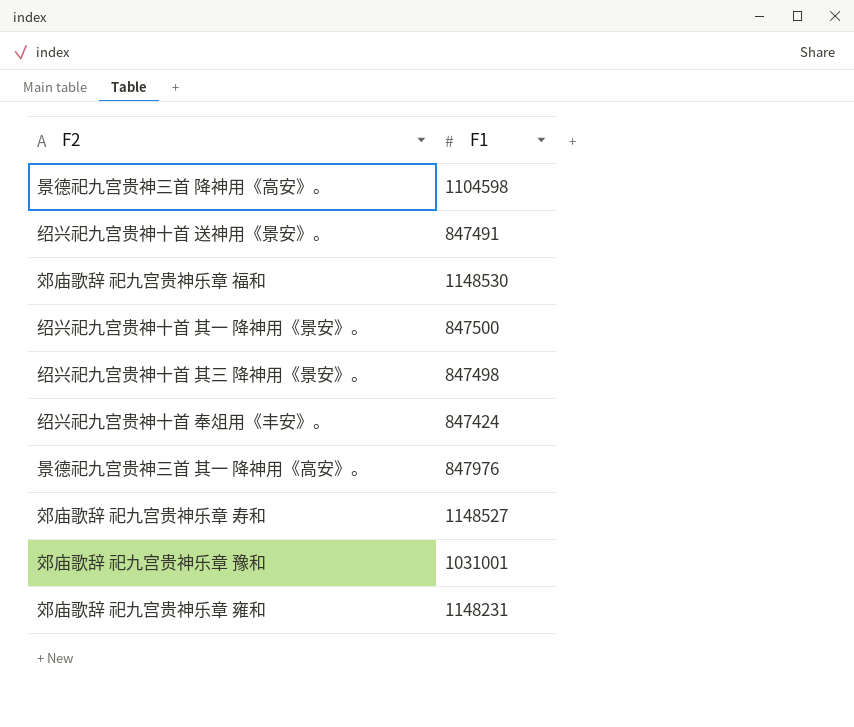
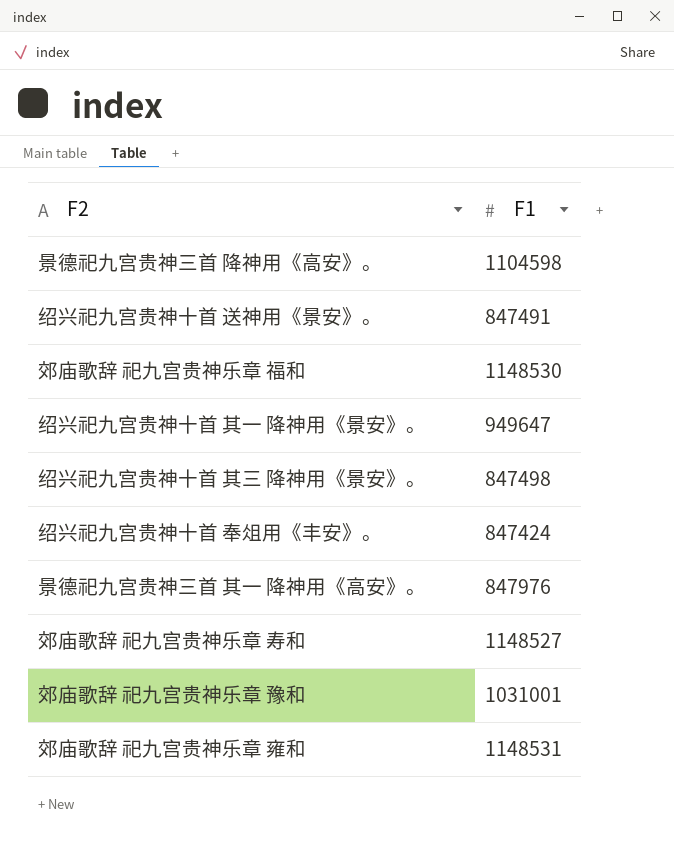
绍兴祀九宫贵神十首 其一 降神用《景安》。 | F1: 847500 -> 949647
郊庙歌辞 祀九宫贵神乐章 雍和 | F1: 1148231 -> 1148531

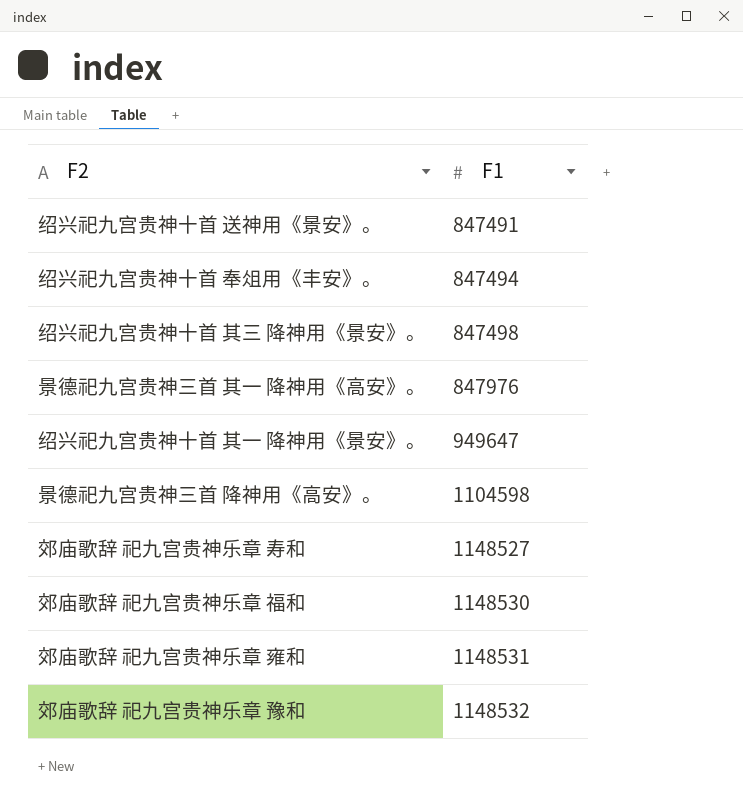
row order: none -> F1 ascending
绍兴祀九宫贵神十首 奉俎用《丰安》。 | F1: 847424 -> 847494
郊庙歌辞 祀九宫贵神乐章 豫和 | F1: 1031001 -> 1148532

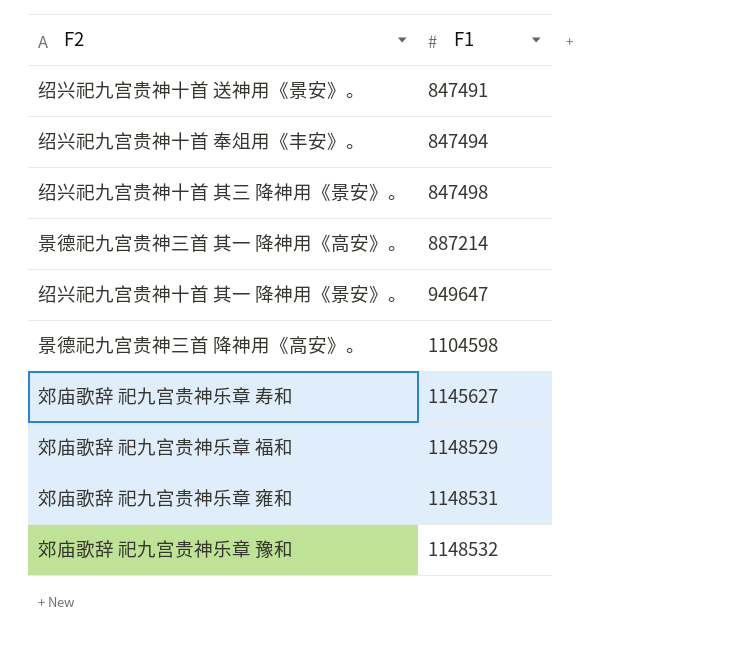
景德祀九宫贵神三首 其一 降神用《高安》。 | F1: 847976 -> 887214
郊庙歌辞 祀九宫贵神乐章 寿和 | F1: 1148527 -> 1145627
郊庙歌辞 祀九宫贵神乐章 福和 | F1: 1148530 -> 1148529

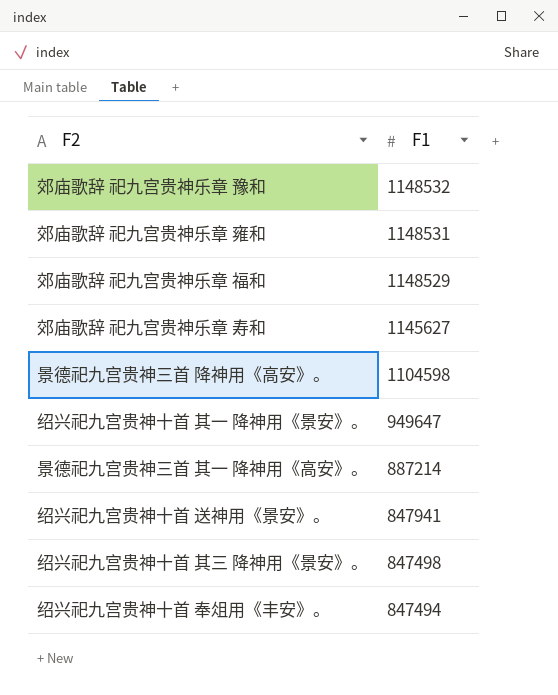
row order: F1 ascending -> F1 descending
绍兴祀九宫贵神十首 送神用《景安》。 | F1: 847491 -> 847941

